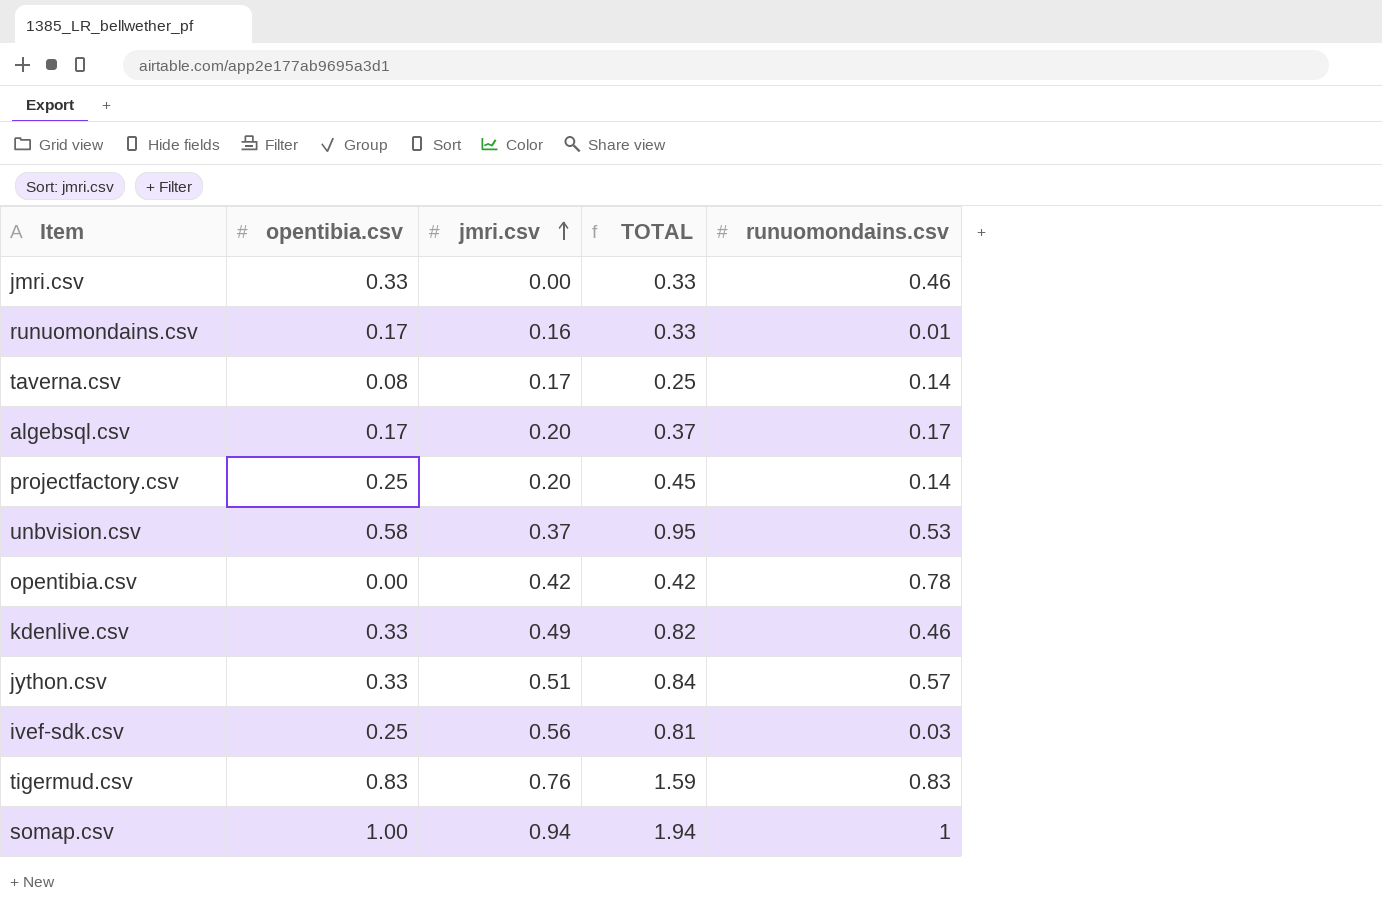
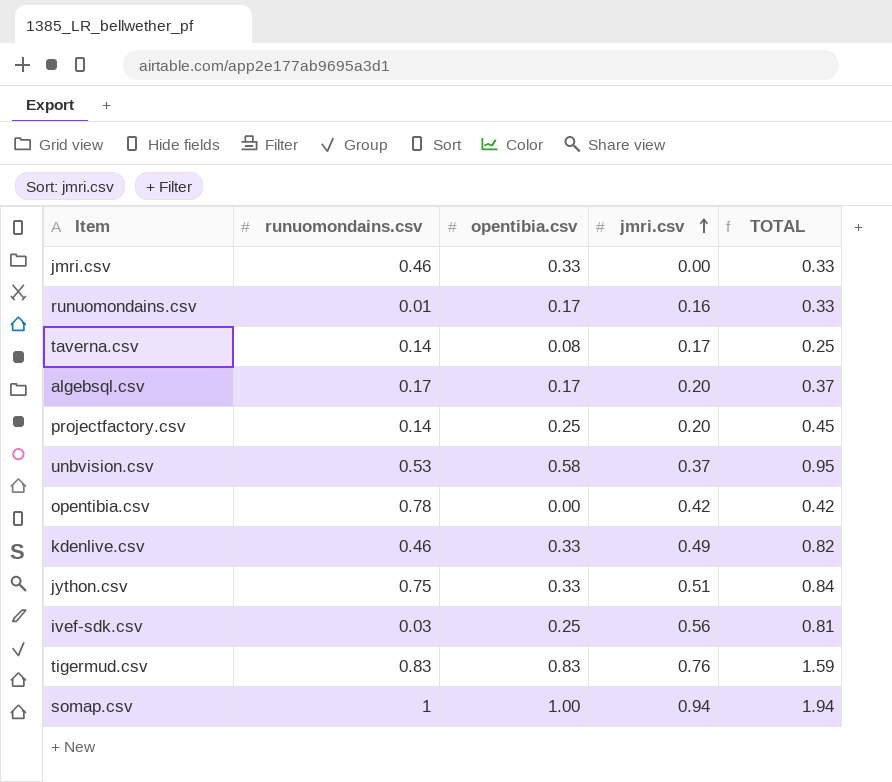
column runuomondains.csv | position: 5 -> 2
jython.csv | runuomondains.csv: 0.57 -> 0.75

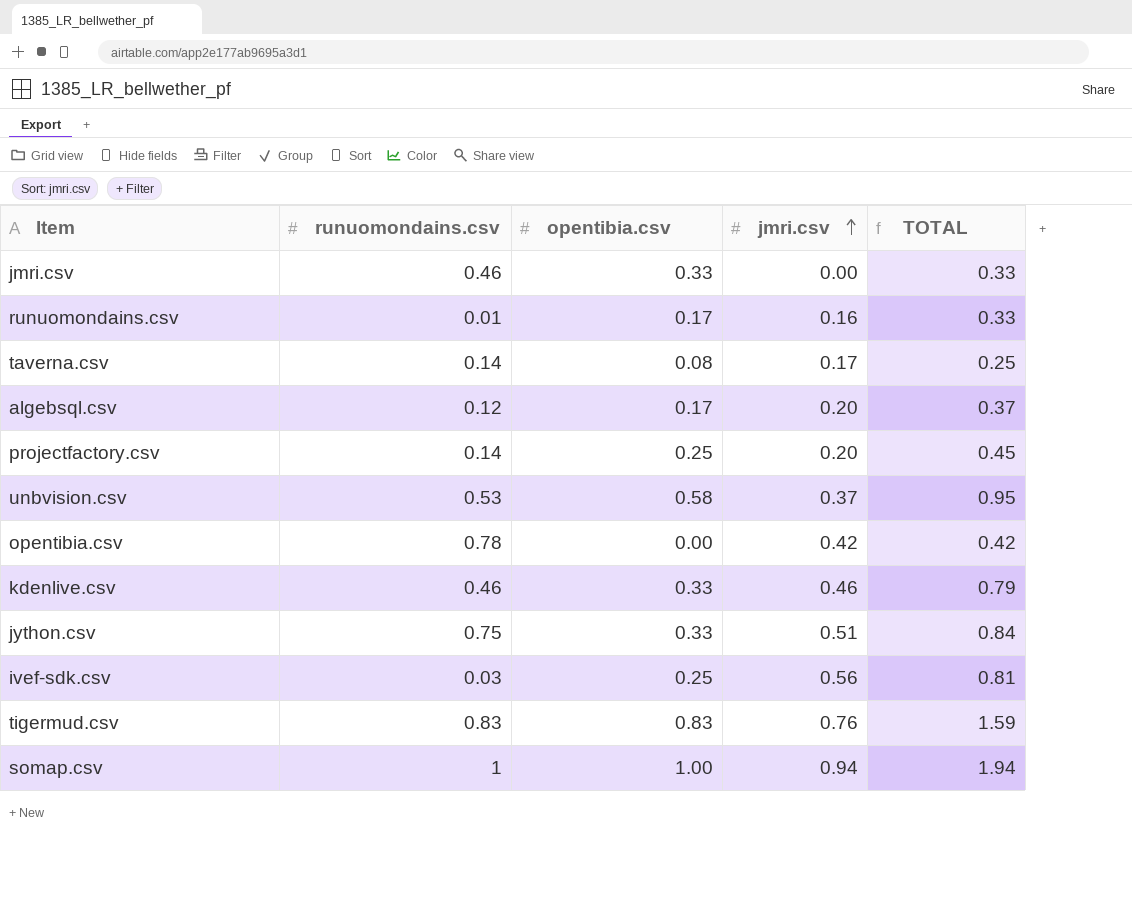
algebsql.csv | runuomondains.csv: 0.17 -> 0.12
kdenlive.csv | jmri.csv: 0.49 -> 0.46
kdenlive.csv | TOTAL: 0.82 -> 0.79

